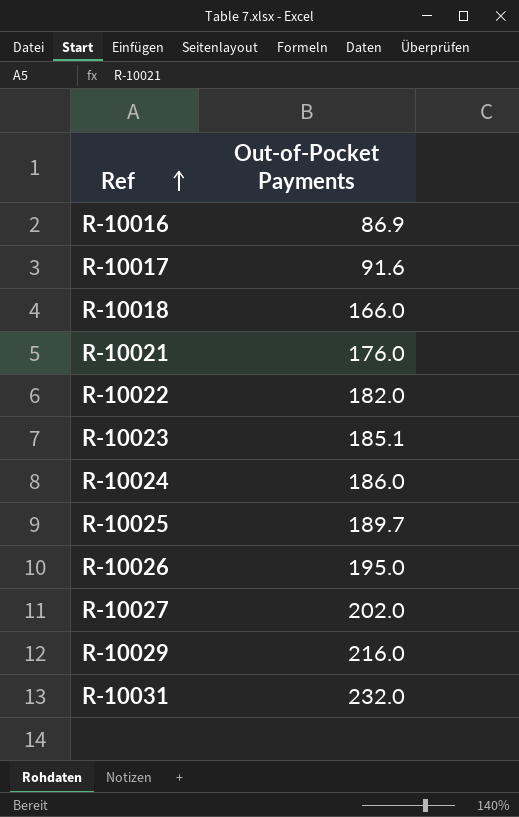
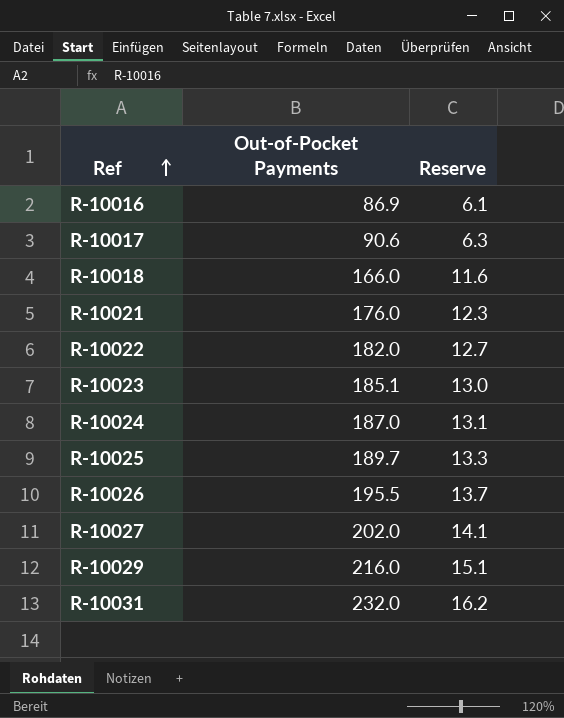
column Reserve | formula: none -> [Out-of-Pocket Payments] * 0.07
R-10017 | Out-of-Pocket Payments: 91.6 -> 90.6
R-10024 | Out-of-Pocket Payments: 186.0 -> 187.0
R-10026 | Out-of-Pocket Payments: 195.0 -> 195.5

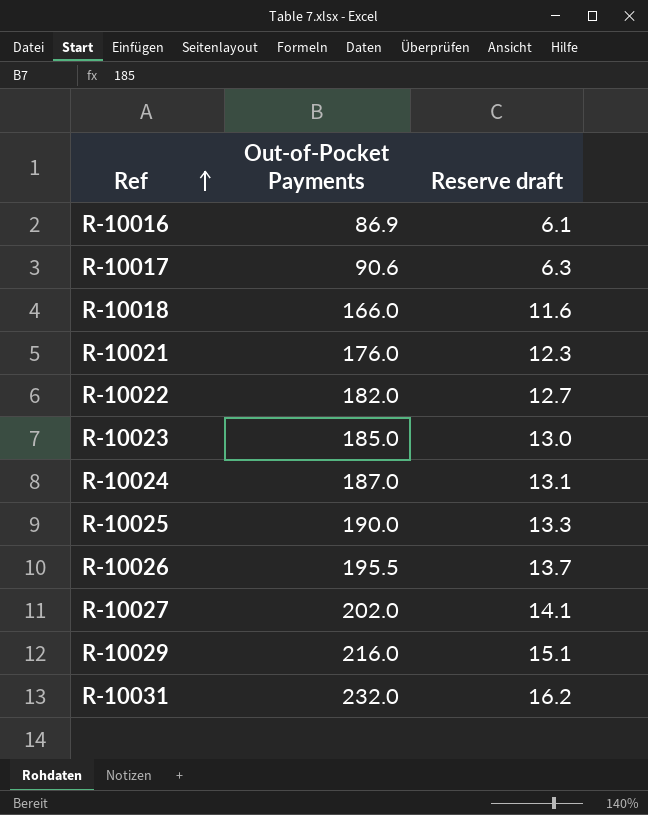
column name: Reserve -> Reserve draft
R-10023 | Out-of-Pocket Payments: 185.1 -> 185.0
R-10025 | Out-of-Pocket Payments: 189.7 -> 190.0

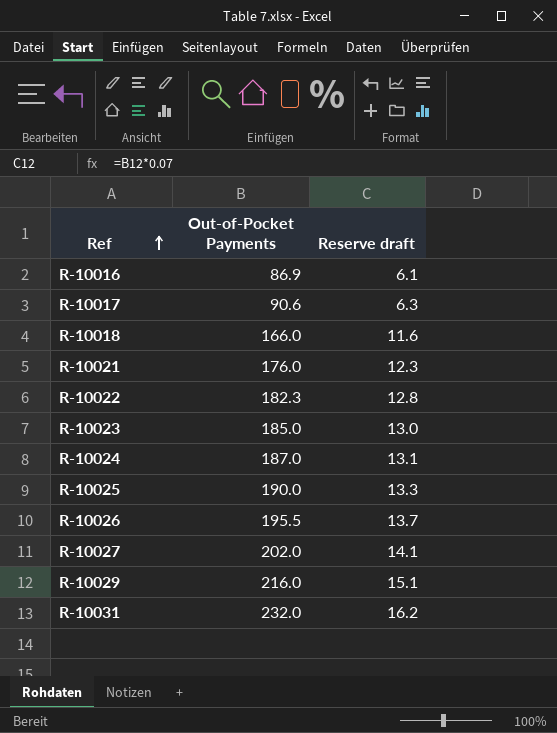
R-10022 | Out-of-Pocket Payments: 182.0 -> 182.3
R-10022 | Reserve draft: 12.7 -> 12.8

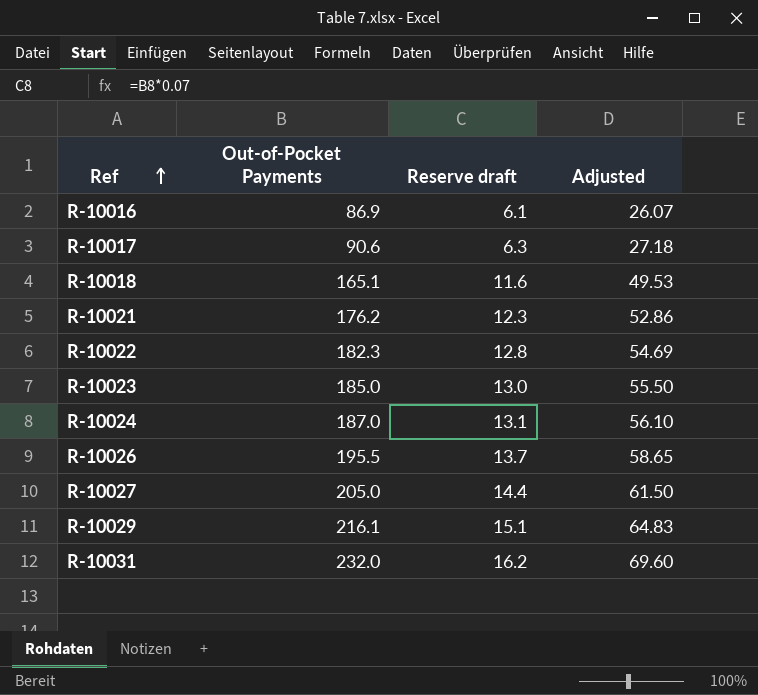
column Adjusted | formula: none -> [Out-of-Pocket Payments] * 0.3
row R-10025: 190.0 | 13.3 -> none
R-10018 | Out-of-Pocket Payments: 166.0 -> 165.1
R-10021 | Out-of-Pocket Payments: 176.0 -> 176.2
R-10027 | Out-of-Pocket Payments: 202.0 -> 205.0
R-10027 | Reserve draft: 14.1 -> 14.4
R-10029 | Out-of-Pocket Payments: 216.0 -> 216.1

